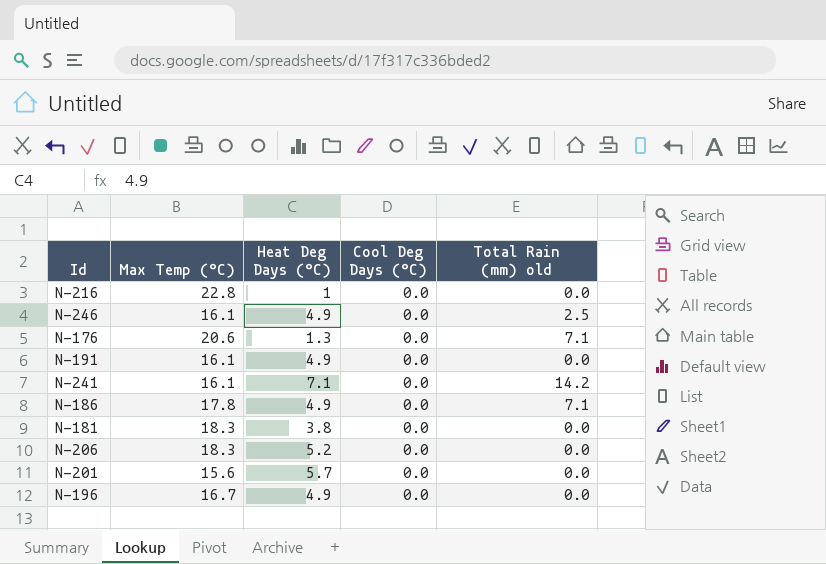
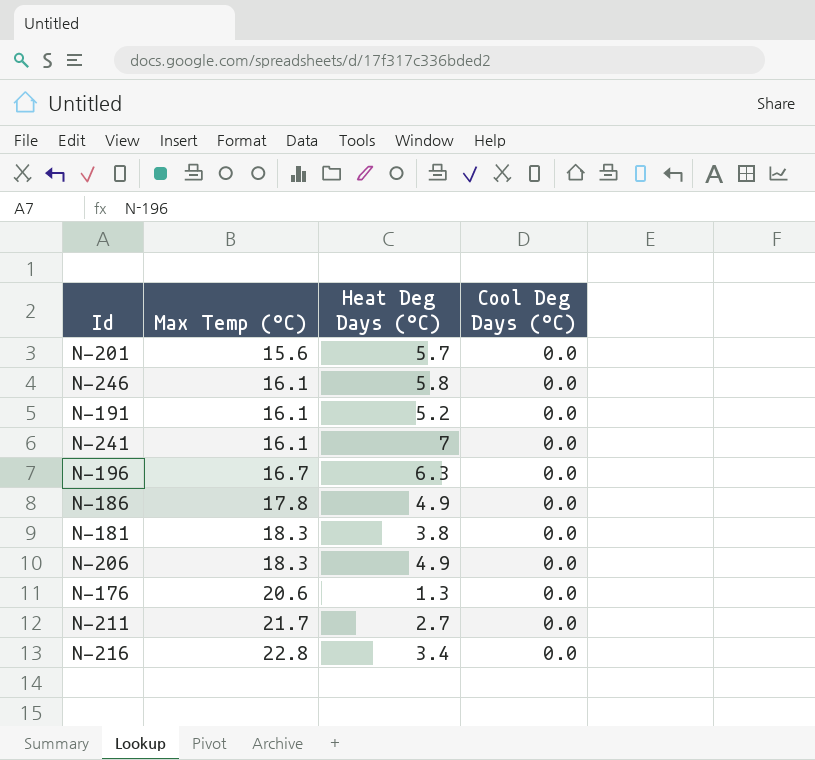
row order: none -> Max Temp (°C) ascending
column Total Rain (mm) old | position: 5 -> none
N-246 | Heat Deg Days (°C): 4.9 -> 5.8
N-191 | Heat Deg Days (°C): 4.9 -> 5.2
N-241 | Heat Deg Days (°C): 7.1 -> 7
N-196 | Heat Deg Days (°C): 4.9 -> 6.3
N-206 | Heat Deg Days (°C): 5.2 -> 4.9
row N-211: none -> 21.7 | 2.7 | 0.0
N-216 | Heat Deg Days (°C): 1 -> 3.4

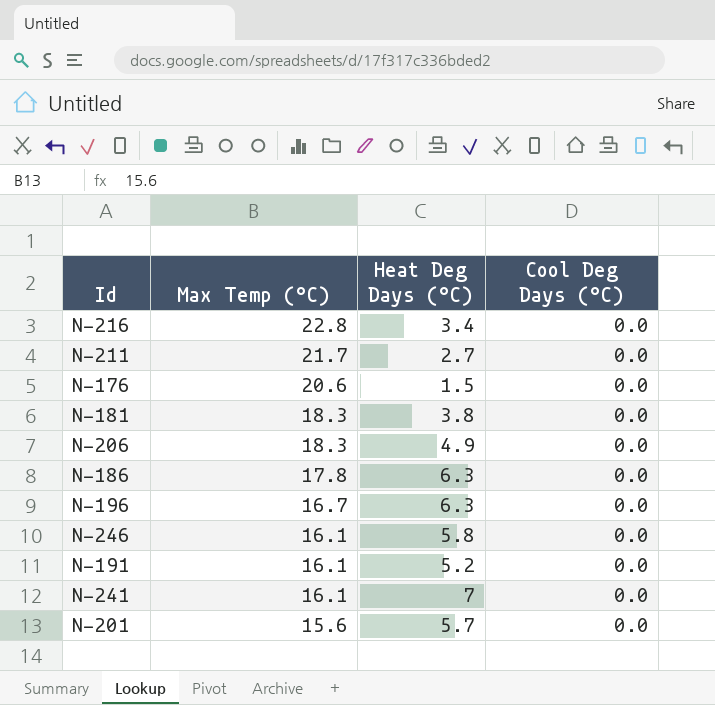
row order: Max Temp (°C) ascending -> Max Temp (°C) descending
N-176 | Heat Deg Days (°C): 1.3 -> 1.5
N-186 | Heat Deg Days (°C): 4.9 -> 6.3

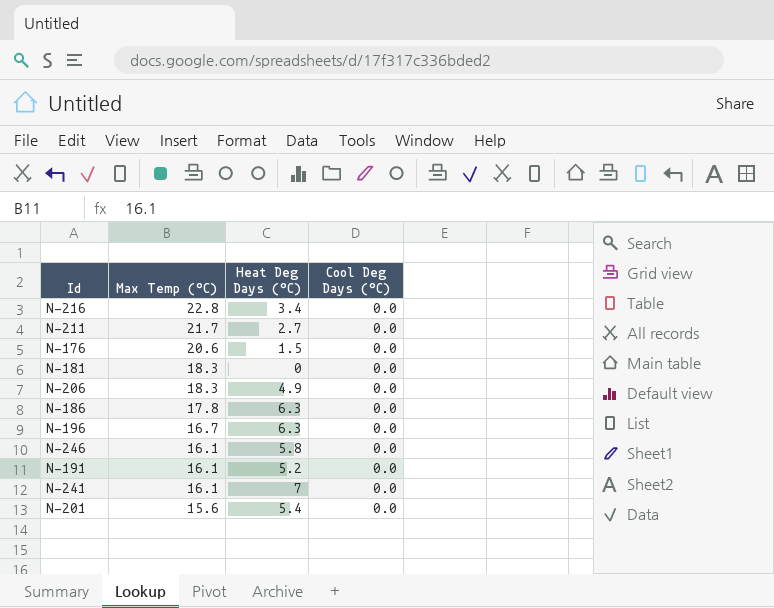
N-181 | Heat Deg Days (°C): 3.8 -> 0
N-201 | Heat Deg Days (°C): 5.7 -> 5.4

